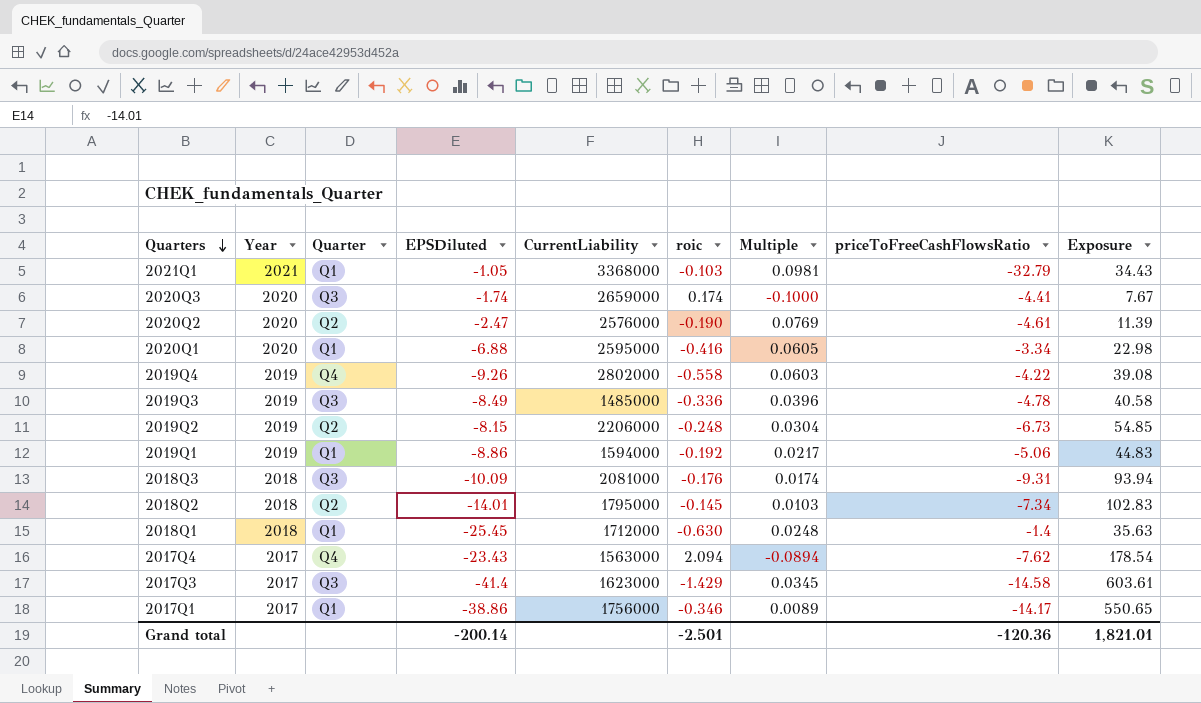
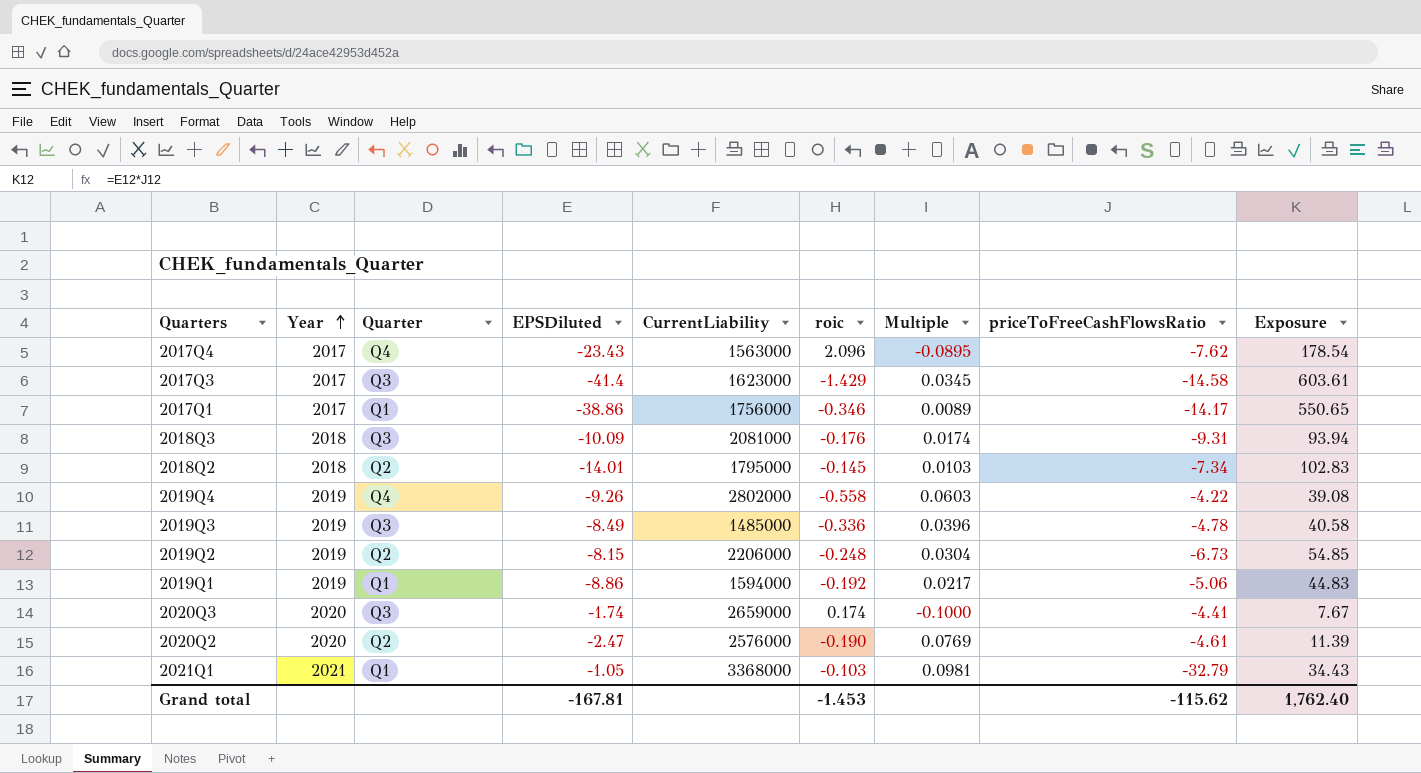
row order: Quarters descending -> Year ascending
row 2020Q1: 2020 | Q1 | -6.88 | 2595000 | -0.416 | 0.0605 | -3.34 | 22.98 -> none
row 2018Q1: 2018 | Q1 | -25.45 | 1712000 | -0.630 | 0.0248 | -1.4 | 35.63 -> none
2017Q4 | roic: 2.094 -> 2.096
2017Q4 | Multiple: -0.0894 -> -0.0895
Grand total | EPSDiluted: -200.14 -> -167.81
Grand total | roic: -2.501 -> -1.453
Grand total | priceToFreeCashFlowsRatio: -120.36 -> -115.62
Grand total | Exposure: 1,821.01 -> 1,762.40

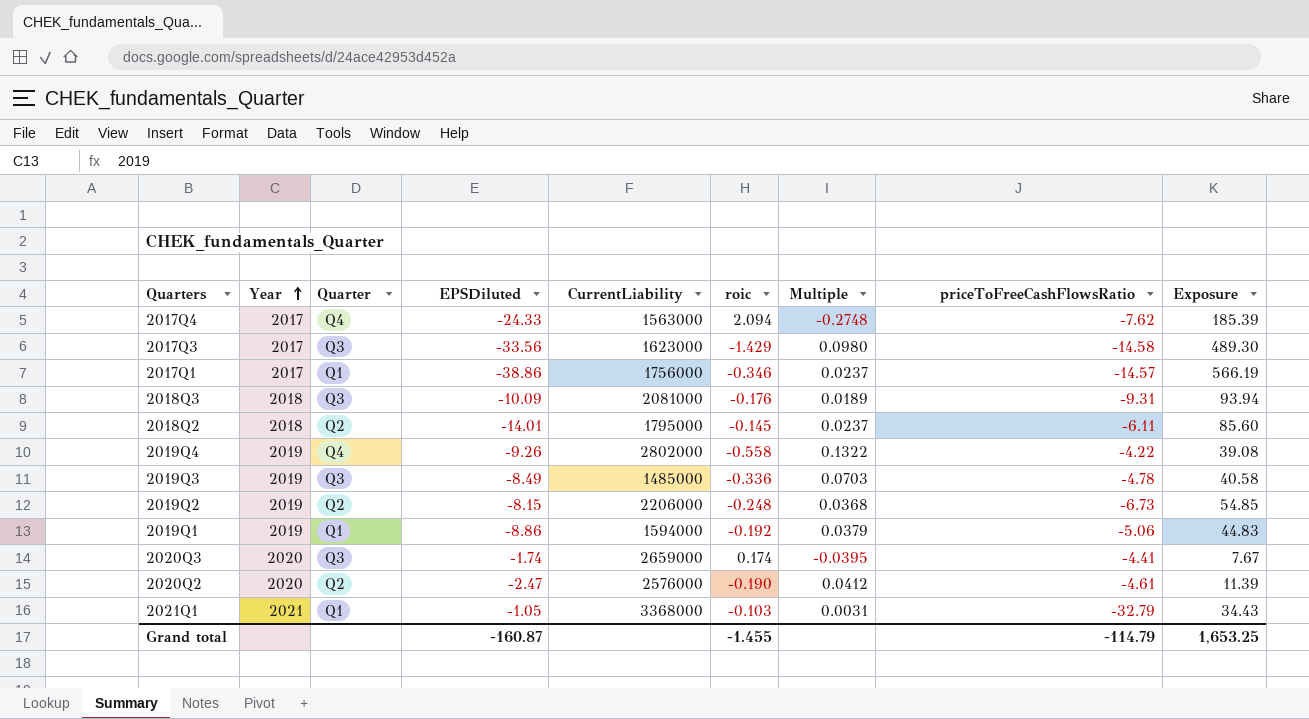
column Multiple | formula: [roic] / [EPSDiluted] -> [roic] / [priceToFreeCashFlowsRatio]
2017Q4 | EPSDiluted: -23.43 -> -24.33
2017Q4 | roic: 2.096 -> 2.094
2017Q4 | Exposure: 178.54 -> 185.39
2017Q3 | EPSDiluted: -41.4 -> -33.56
2017Q3 | Exposure: 603.61 -> 489.30
2017Q1 | priceToFreeCashFlowsRatio: -14.17 -> -14.57
2017Q1 | Exposure: 550.65 -> 566.19
2018Q2 | priceToFreeCashFlowsRatio: -7.34 -> -6.11
2018Q2 | Exposure: 102.83 -> 85.60
Grand total | EPSDiluted: -167.81 -> -160.87
Grand total | roic: -1.453 -> -1.455
Grand total | priceToFreeCashFlowsRatio: -115.62 -> -114.79
Grand total | Exposure: 1,762.40 -> 1,653.25

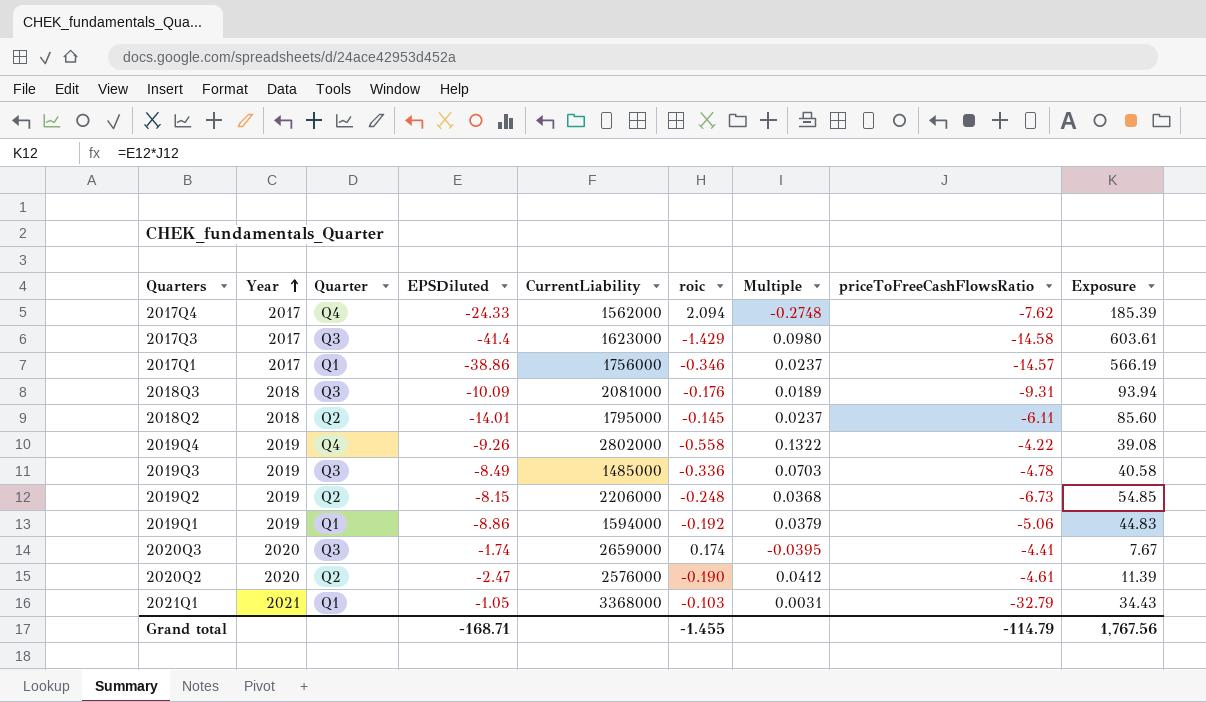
2017Q4 | CurrentLiability: 1563000 -> 1562000
2017Q3 | EPSDiluted: -33.56 -> -41.4
2017Q3 | Exposure: 489.30 -> 603.61
Grand total | EPSDiluted: -160.87 -> -168.71
Grand total | Exposure: 1,653.25 -> 1,767.56

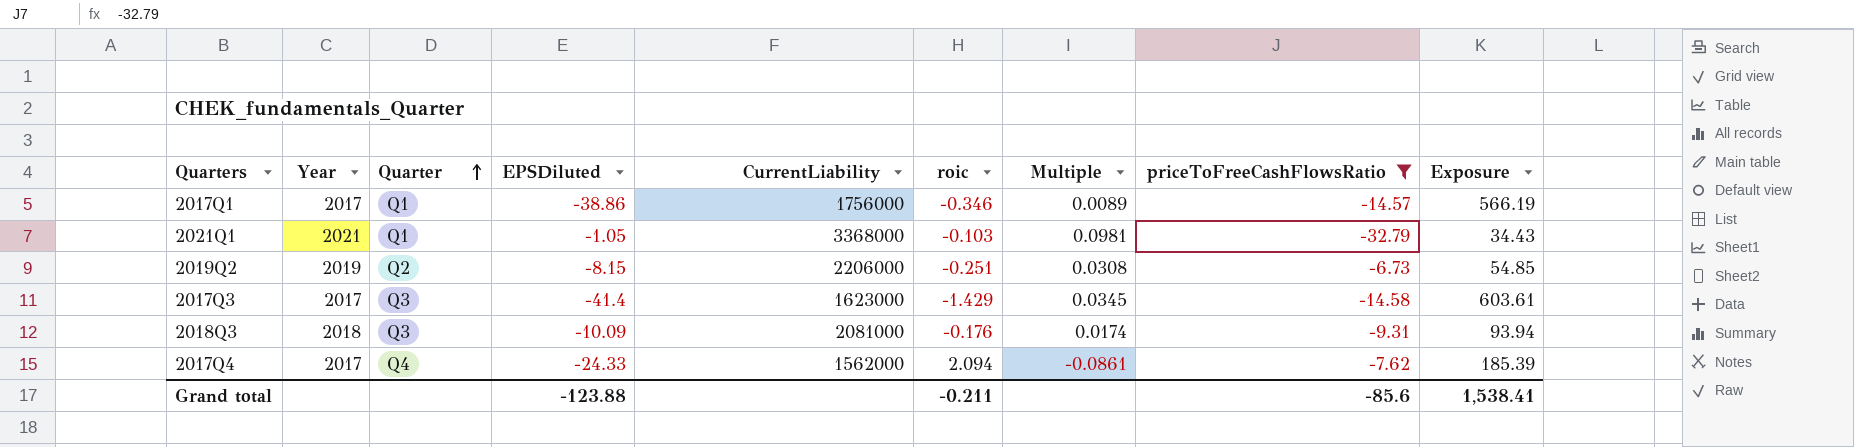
filter: none -> priceToFreeCashFlowsRatio <= -6.73
row order: Year ascending -> Quarter ascending
column Multiple | formula: [roic] / [priceToFreeCashFlowsRatio] -> [roic] / [EPSDiluted]
2019Q2 | roic: -0.248 -> -0.251
Grand total | EPSDiluted: -168.71 -> -123.88
Grand total | roic: -1.455 -> -0.211
Grand total | priceToFreeCashFlowsRatio: -114.79 -> -85.6
Grand total | Exposure: 1,767.56 -> 1,538.41

